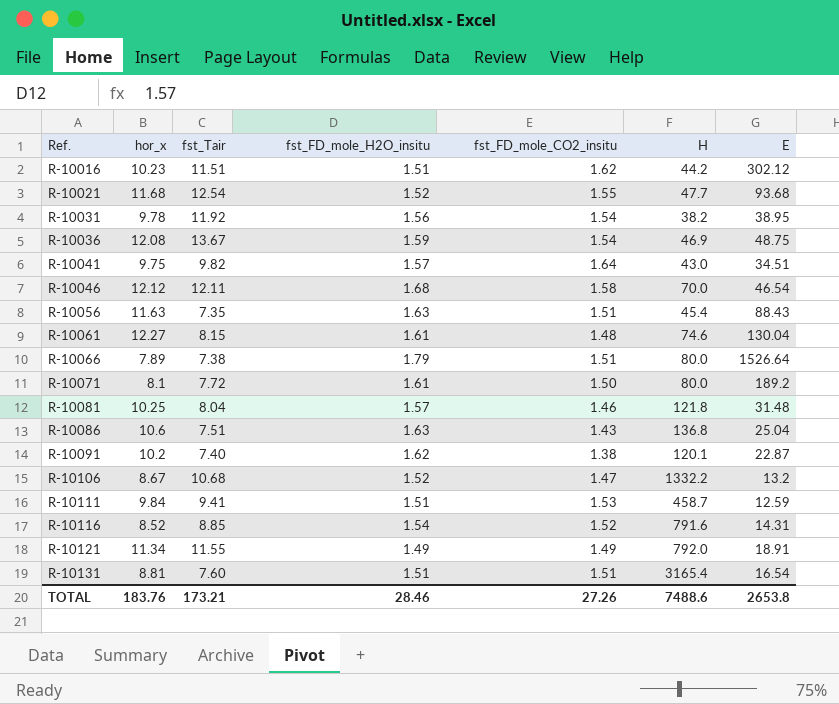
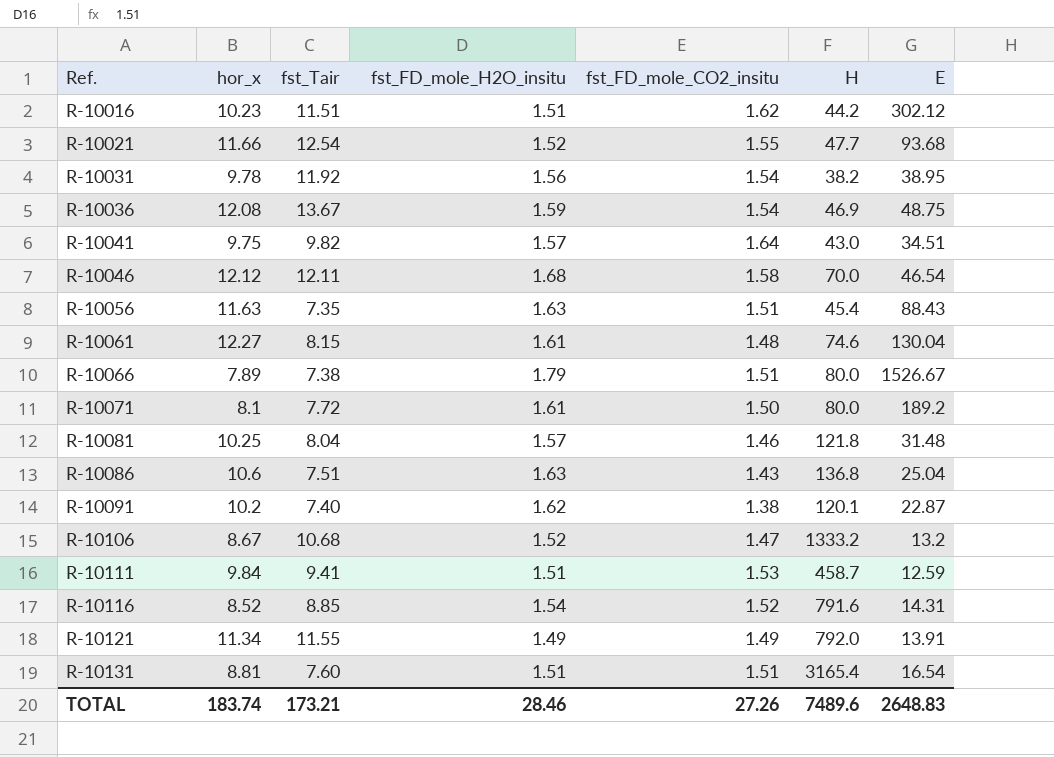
R-10021 | hor_x: 11.68 -> 11.66
R-10066 | E: 1526.64 -> 1526.67
R-10106 | H: 1332.2 -> 1333.2
R-10121 | E: 18.91 -> 13.91
TOTAL | hor_x: 183.76 -> 183.74
TOTAL | H: 7488.6 -> 7489.6
TOTAL | E: 2653.8 -> 2648.83

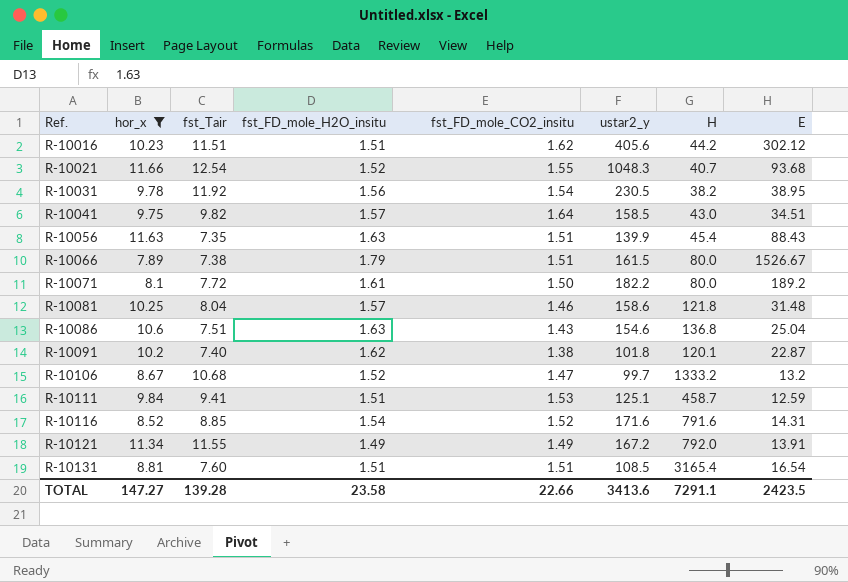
filter: none -> hor_x <= 11.66
column ustar2_y | position: none -> 6
R-10021 | H: 47.7 -> 40.7
TOTAL | hor_x: 183.74 -> 147.27
TOTAL | fst_Tair: 173.21 -> 139.28
TOTAL | fst_FD_mole_H2O_insitu: 28.46 -> 23.58
TOTAL | fst_FD_mole_CO2_insitu: 27.26 -> 22.66
TOTAL | H: 7489.6 -> 7291.1
TOTAL | E: 2648.83 -> 2423.5

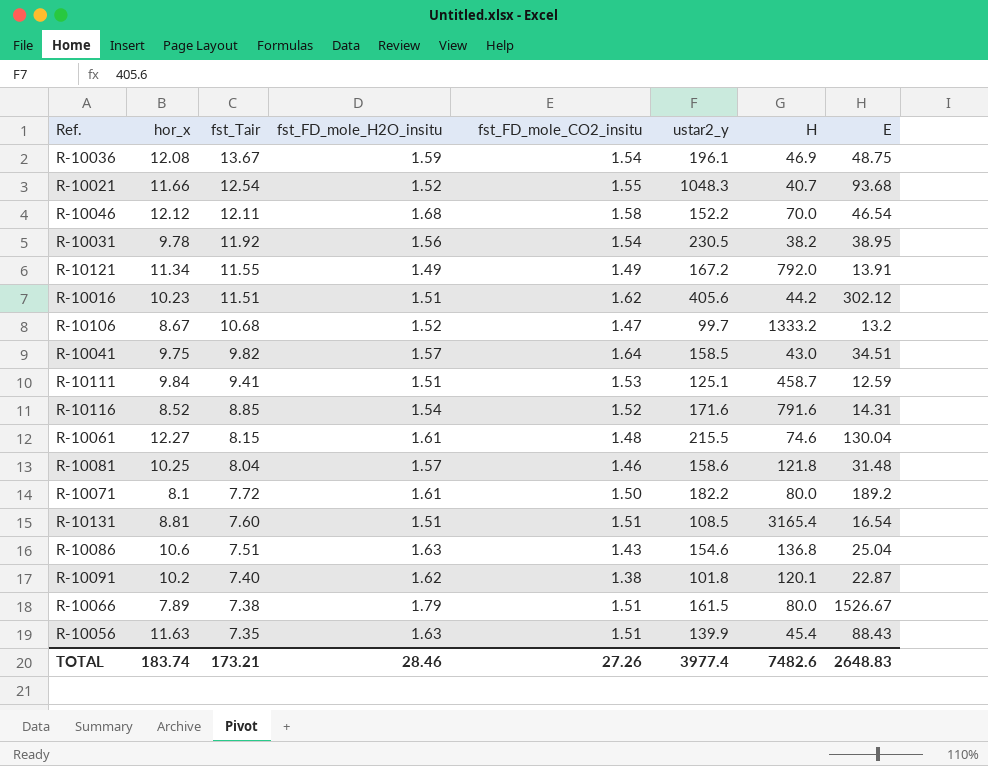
filter: hor_x <= 11.66 -> none
row order: Ref. ascending -> fst_Tair descending
TOTAL | hor_x: 147.27 -> 183.74
TOTAL | fst_Tair: 139.28 -> 173.21
TOTAL | fst_FD_mole_H2O_insitu: 23.58 -> 28.46
TOTAL | fst_FD_mole_CO2_insitu: 22.66 -> 27.26
TOTAL | ustar2_y: 3413.6 -> 3977.4
TOTAL | H: 7291.1 -> 7482.6
TOTAL | E: 2423.5 -> 2648.83

